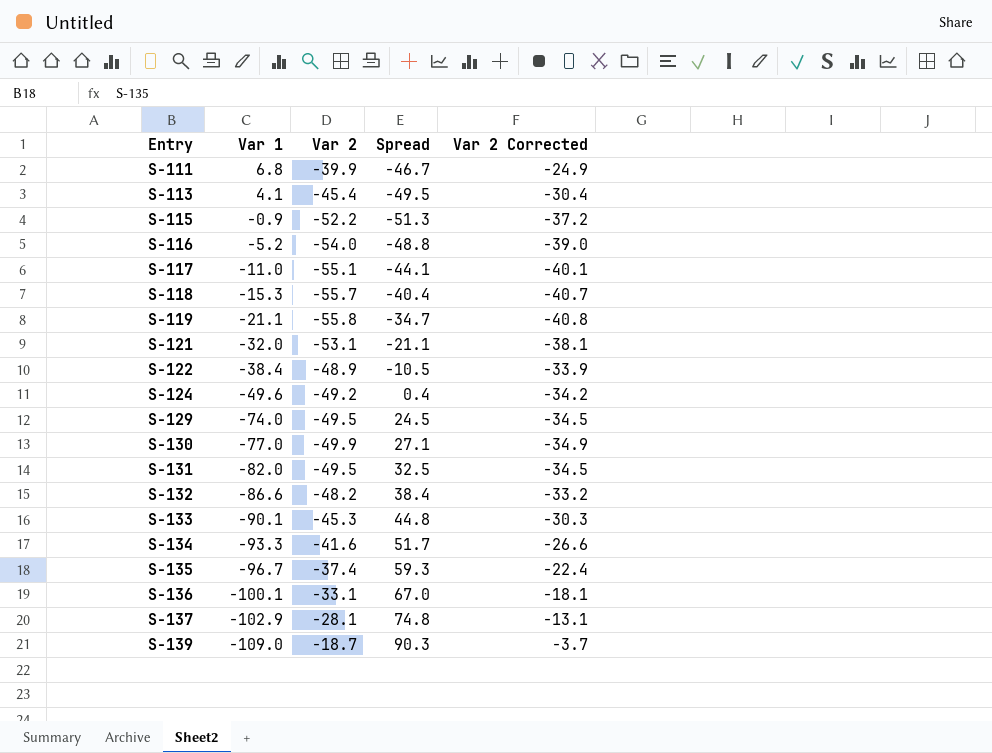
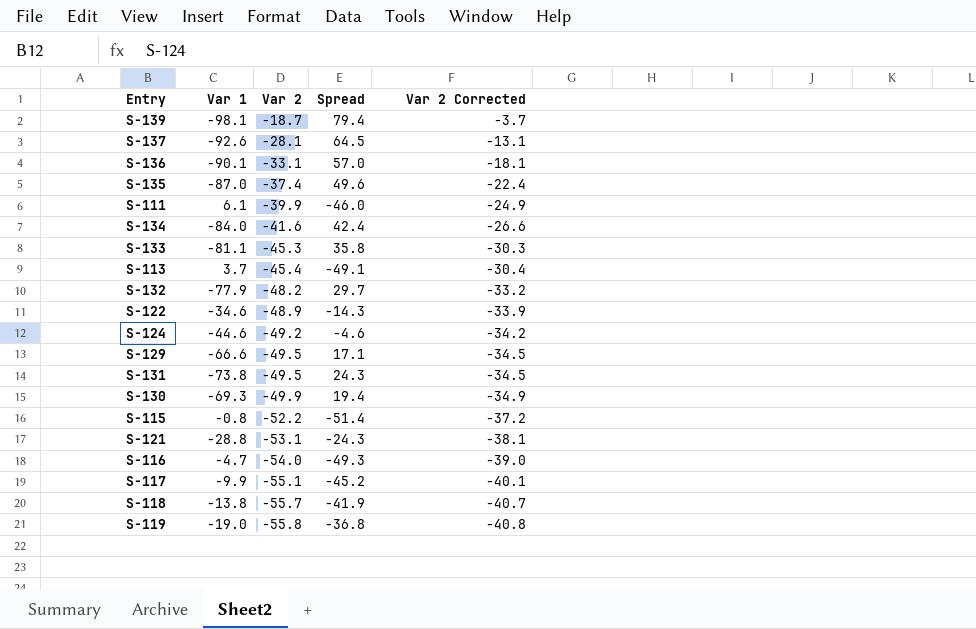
row order: Entry ascending -> Var 2 descending
S-139 | Var 1: -109.0 -> -98.1
S-139 | Spread: 90.3 -> 79.4
S-137 | Var 1: -102.9 -> -92.6
S-137 | Spread: 74.8 -> 64.5
S-136 | Var 1: -100.1 -> -90.1
S-136 | Spread: 67.0 -> 57.0
S-135 | Var 1: -96.7 -> -87.0
S-135 | Spread: 59.3 -> 49.6
S-111 | Var 1: 6.8 -> 6.1
S-111 | Spread: -46.7 -> -46.0
S-134 | Var 1: -93.3 -> -84.0
S-134 | Spread: 51.7 -> 42.4
S-133 | Var 1: -90.1 -> -81.1
S-133 | Spread: 44.8 -> 35.8
S-113 | Var 1: 4.1 -> 3.7
S-113 | Spread: -49.5 -> -49.1
S-132 | Var 1: -86.6 -> -77.9
S-132 | Spread: 38.4 -> 29.7
S-122 | Var 1: -38.4 -> -34.6
S-122 | Spread: -10.5 -> -14.3
S-124 | Var 1: -49.6 -> -44.6
S-124 | Spread: 0.4 -> -4.6
S-129 | Var 1: -74.0 -> -66.6
S-129 | Spread: 24.5 -> 17.1
S-131 | Var 1: -82.0 -> -73.8
S-131 | Spread: 32.5 -> 24.3
S-130 | Var 1: -77.0 -> -69.3
S-130 | Spread: 27.1 -> 19.4
S-115 | Var 1: -0.9 -> -0.8
S-115 | Spread: -51.3 -> -51.4
S-121 | Var 1: -32.0 -> -28.8
S-121 | Spread: -21.1 -> -24.3
S-116 | Var 1: -5.2 -> -4.7
S-116 | Spread: -48.8 -> -49.3
S-117 | Var 1: -11.0 -> -9.9
S-117 | Spread: -44.1 -> -45.2
S-118 | Var 1: -15.3 -> -13.8
S-118 | Spread: -40.4 -> -41.9
S-119 | Var 1: -21.1 -> -19.0
S-119 | Spread: -34.7 -> -36.8

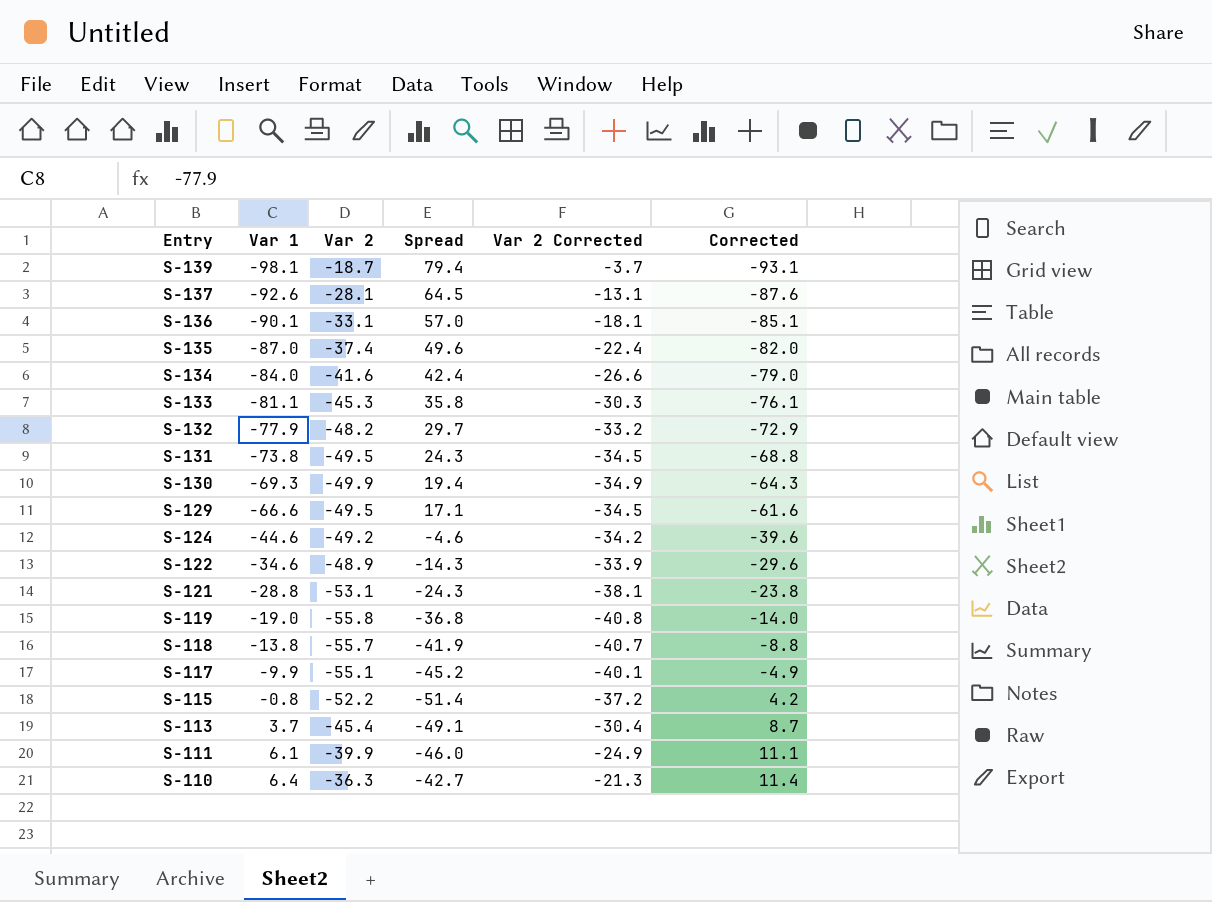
row order: Var 2 descending -> Entry descending
column Corrected | formula: none -> [Var 1] + 5
row S-116: -4.7 | -54.0 | -49.3 | -39.0 -> none
row S-110: none -> 6.4 | -36.3 | -42.7 | -21.3 | 11.4

